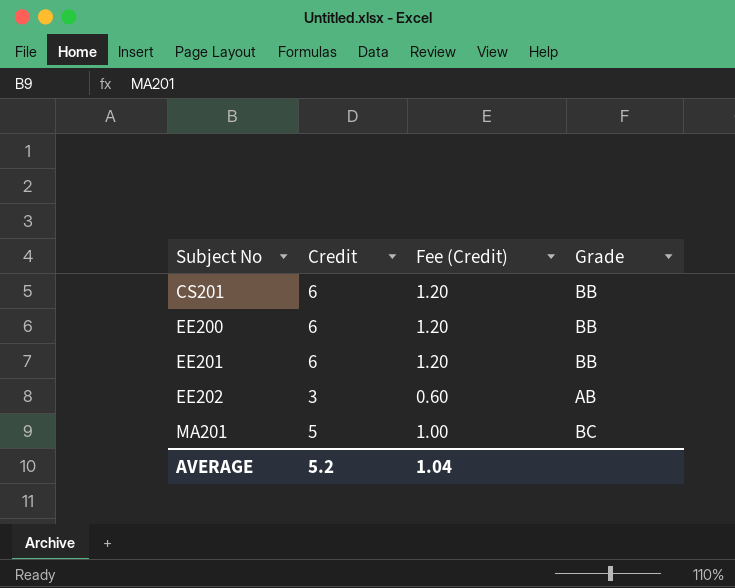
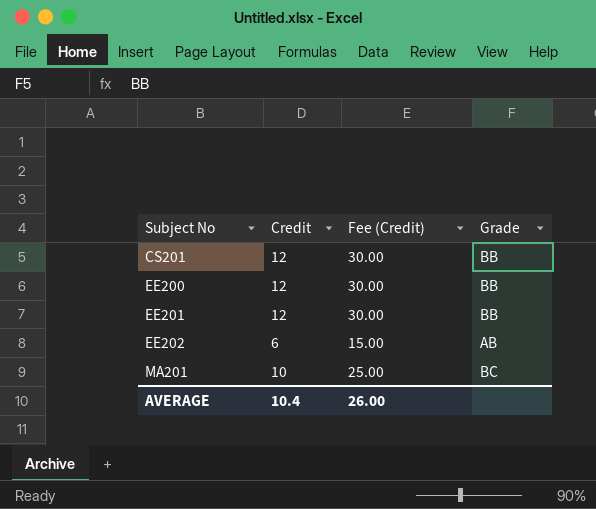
column Fee (Credit) | formula: [Credit] * 0.2 -> [Credit] * 2.5
CS201 | Credit: 6 -> 12
EE200 | Credit: 6 -> 12
EE201 | Credit: 6 -> 12
EE202 | Credit: 3 -> 6
MA201 | Credit: 5 -> 10
AVERAGE | Credit: 5.2 -> 10.4
AVERAGE | Fee (Credit): 1.04 -> 26.00

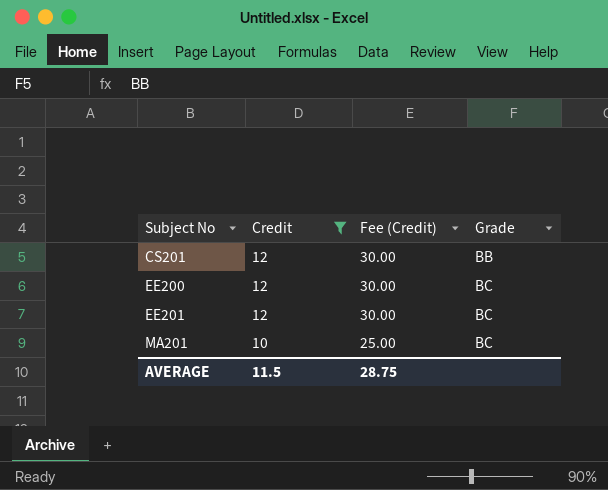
filter: none -> Credit != 6
EE200 | Grade: BB -> BC
EE201 | Grade: BB -> BC
AVERAGE | Credit: 10.4 -> 11.5
AVERAGE | Fee (Credit): 26.00 -> 28.75

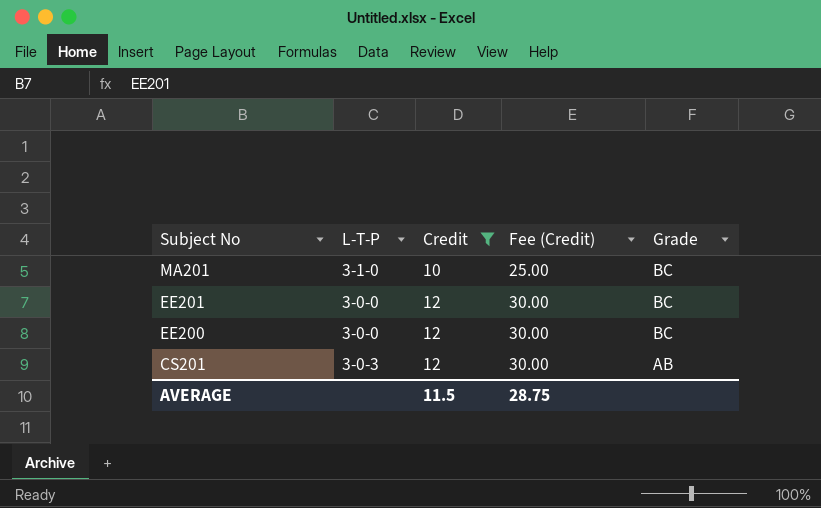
row order: Subject No ascending -> Subject No descending
column L-T-P | position: none -> 2
CS201 | Grade: BB -> AB

